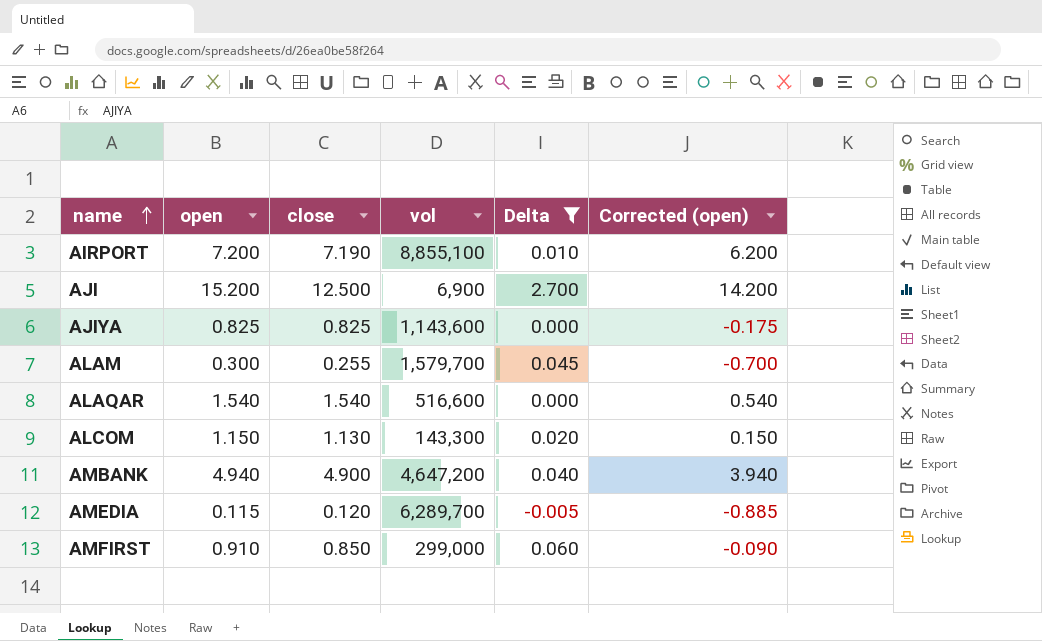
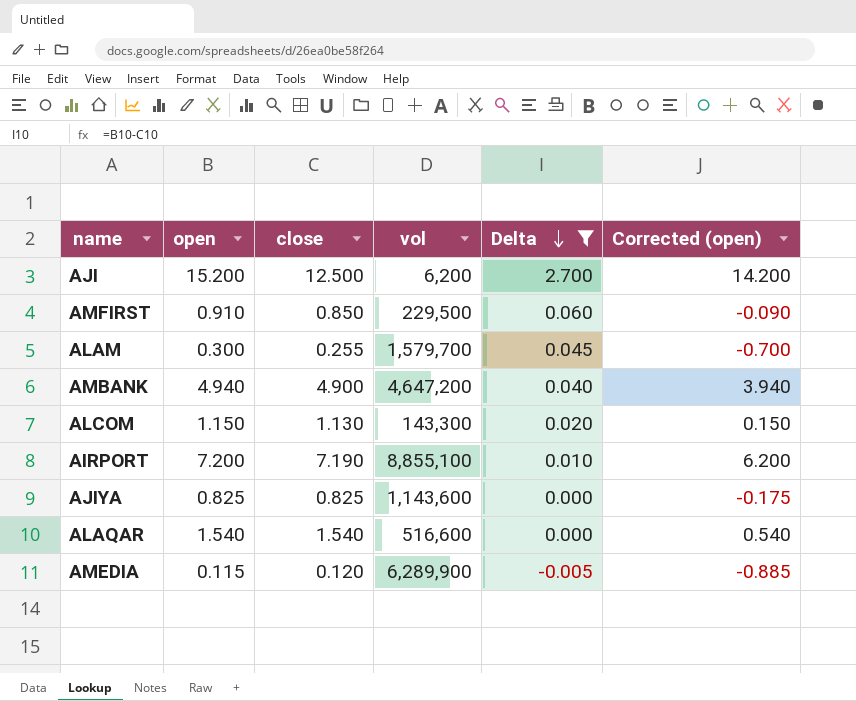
row order: name ascending -> Delta descending
AJI | vol: 6,900 -> 6,200
AMFIRST | vol: 299,000 -> 229,500
AMEDIA | vol: 6,289,700 -> 6,289,900

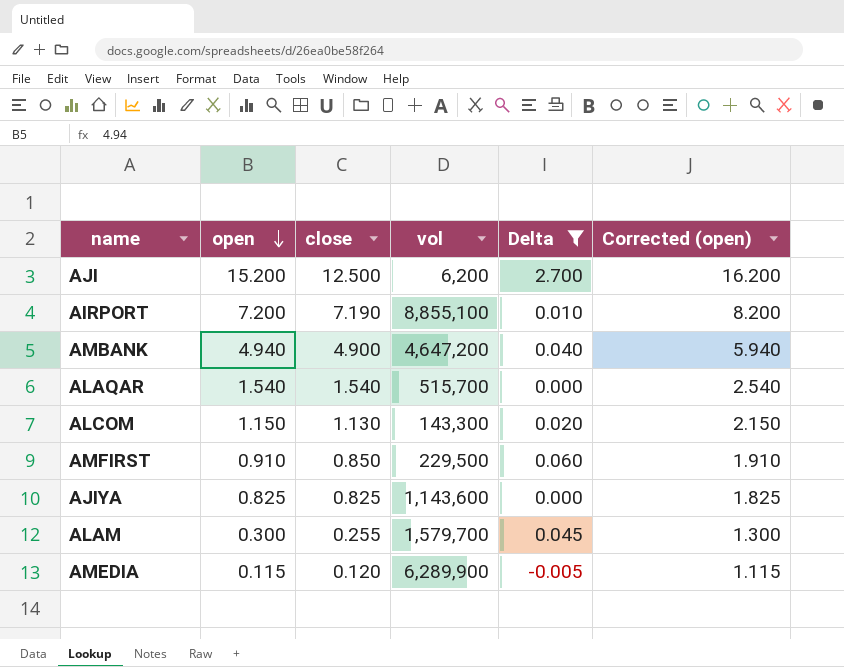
row order: Delta descending -> open descending
column Corrected (open) | formula: [open] - 1 -> [open] + 1
ALAQAR | vol: 516,600 -> 515,700

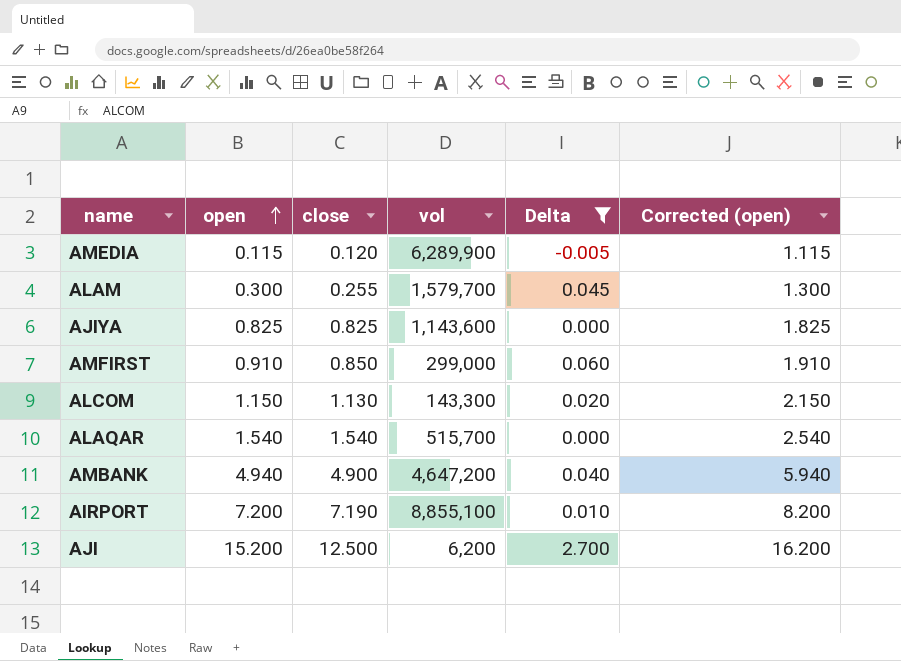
row order: open descending -> open ascending
AMFIRST | vol: 229,500 -> 299,000

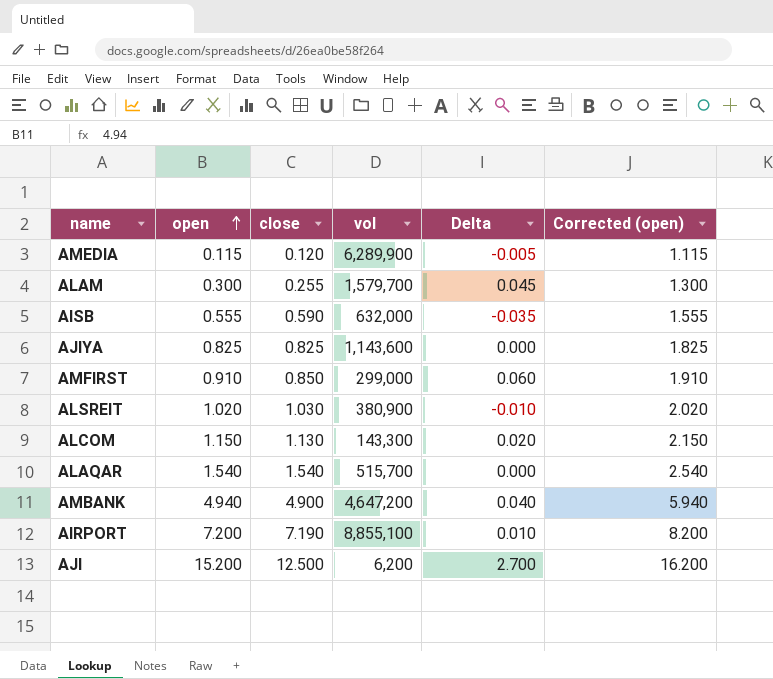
filter: Delta >= -0.005 -> none

